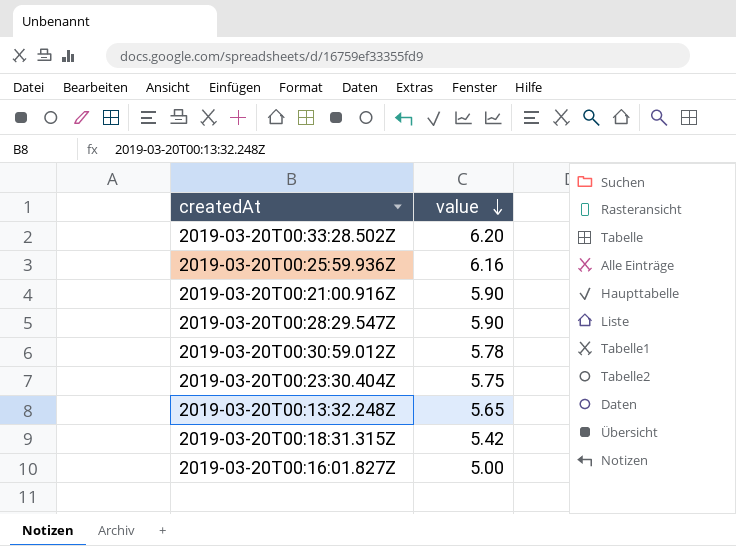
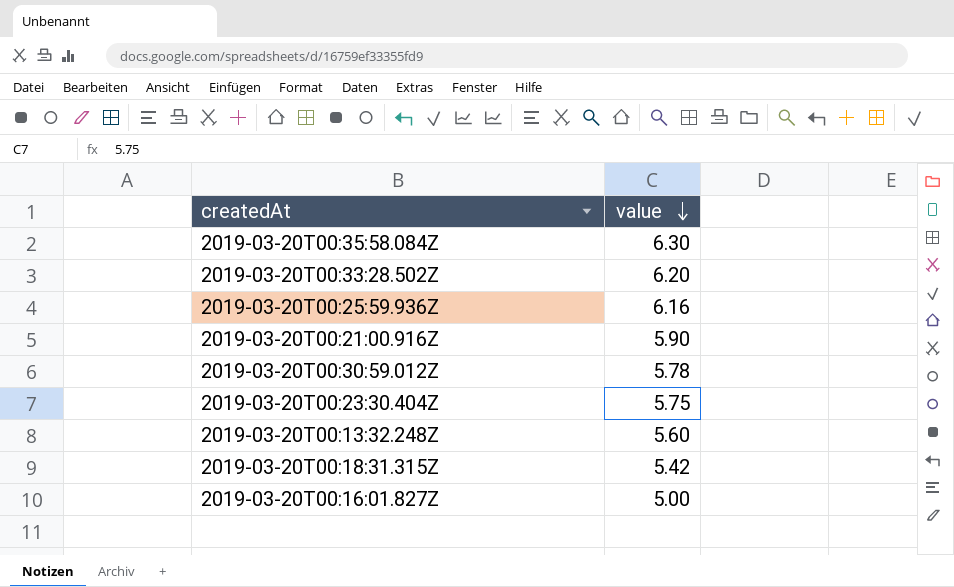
row 2019-03-20T00:28:29.547Z: 5.90 -> none
row 2019-03-20T00:35:58.084Z: none -> 6.30
2019-03-20T00:13:32.248Z | value: 5.65 -> 5.60

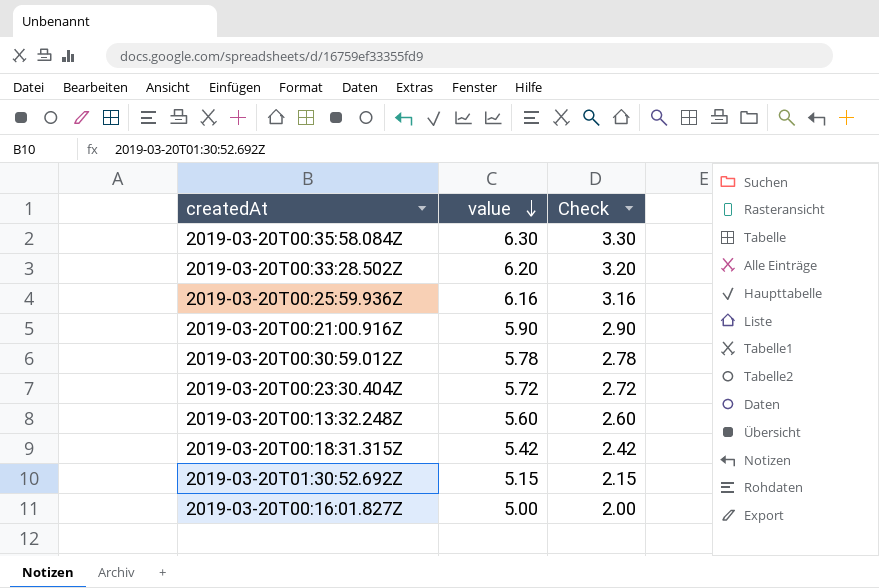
column Check | formula: none -> [value] - 3
2019-03-20T00:23:30.404Z | value: 5.75 -> 5.72
row 2019-03-20T01:30:52.692Z: none -> 5.15 | 2.15

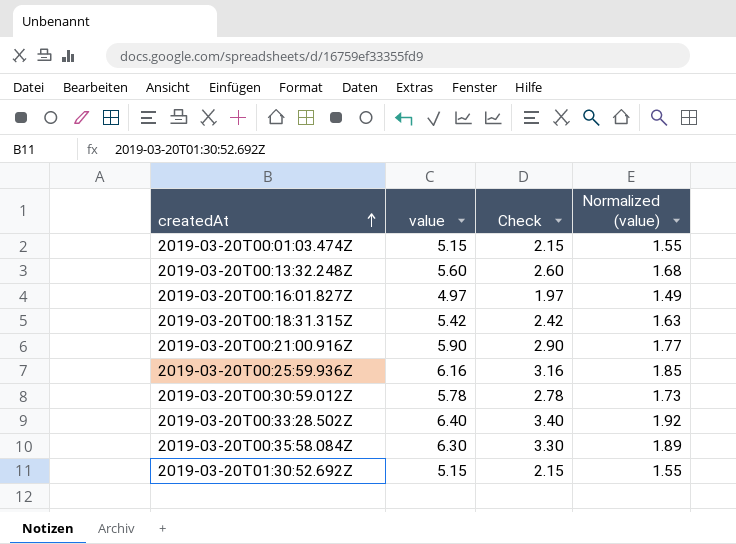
row order: value descending -> createdAt ascending
column Normalized (value) | formula: none -> [value] * 0.3
row 2019-03-20T00:23:30.404Z: 5.72 | 2.72 -> none
row 2019-03-20T00:01:03.474Z: none -> 5.15 | 2.15 | 1.55
2019-03-20T00:16:01.827Z | value: 5.00 -> 4.97
2019-03-20T00:16:01.827Z | Check: 2.00 -> 1.97
2019-03-20T00:33:28.502Z | value: 6.20 -> 6.40
2019-03-20T00:33:28.502Z | Check: 3.20 -> 3.40

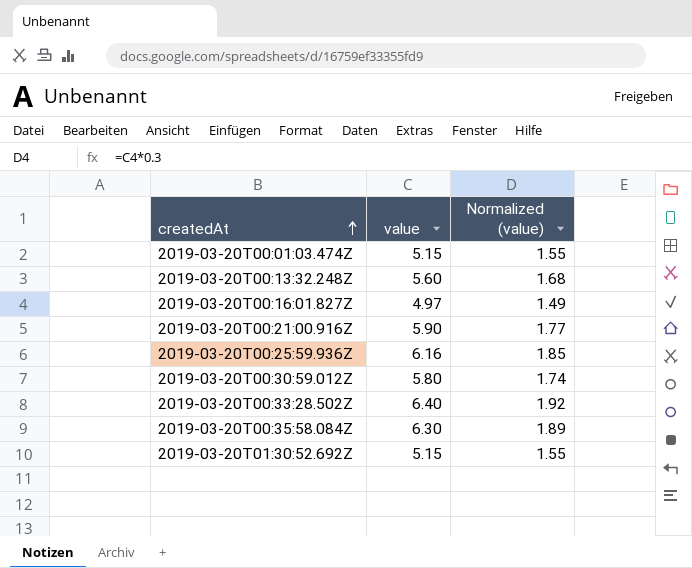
column Check | formula: [value] - 3 -> none
row 2019-03-20T00:18:31.315Z: 5.42 | 2.42 | 1.63 -> none
2019-03-20T00:30:59.012Z | value: 5.78 -> 5.80
2019-03-20T00:30:59.012Z | Normalized (value): 1.73 -> 1.74

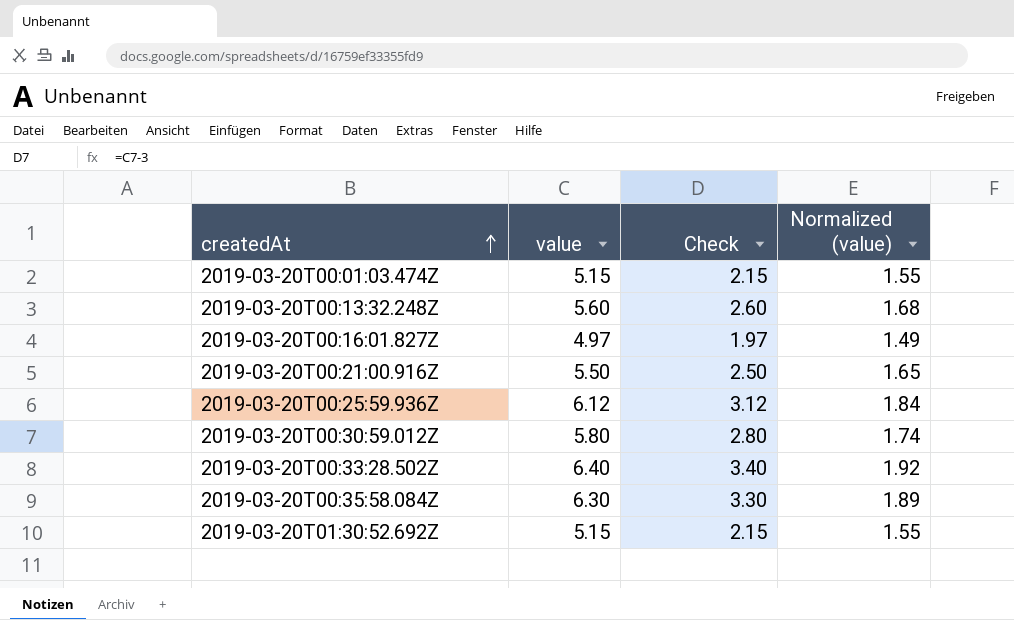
column Check | formula: none -> [value] - 3
2019-03-20T00:21:00.916Z | value: 5.90 -> 5.50
2019-03-20T00:21:00.916Z | Normalized (value): 1.77 -> 1.65
2019-03-20T00:25:59.936Z | value: 6.16 -> 6.12
2019-03-20T00:25:59.936Z | Normalized (value): 1.85 -> 1.84

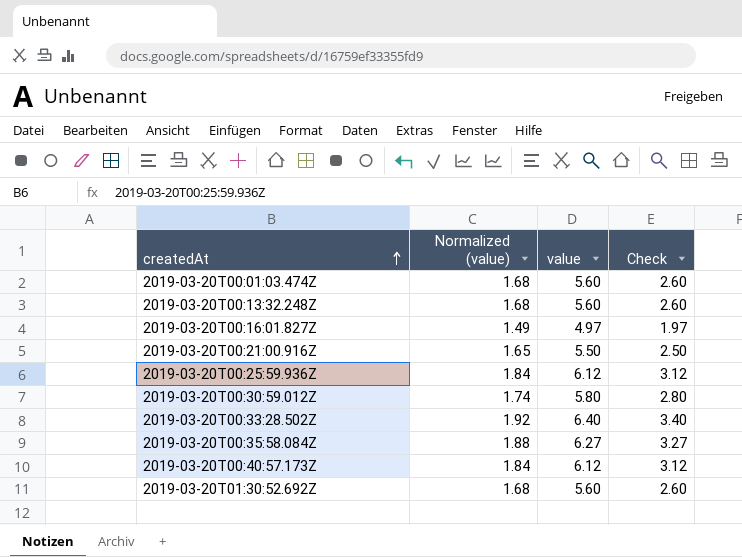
column Normalized (value) | position: 4 -> 2
2019-03-20T00:01:03.474Z | Normalized (value): 1.55 -> 1.68
2019-03-20T00:01:03.474Z | value: 5.15 -> 5.60
2019-03-20T00:01:03.474Z | Check: 2.15 -> 2.60
2019-03-20T00:35:58.084Z | Normalized (value): 1.89 -> 1.88
2019-03-20T00:35:58.084Z | value: 6.30 -> 6.27
2019-03-20T00:35:58.084Z | Check: 3.30 -> 3.27
row 2019-03-20T00:40:57.173Z: none -> 1.84 | 6.12 | 3.12
2019-03-20T01:30:52.692Z | Normalized (value): 1.55 -> 1.68
2019-03-20T01:30:52.692Z | value: 5.15 -> 5.60
2019-03-20T01:30:52.692Z | Check: 2.15 -> 2.60

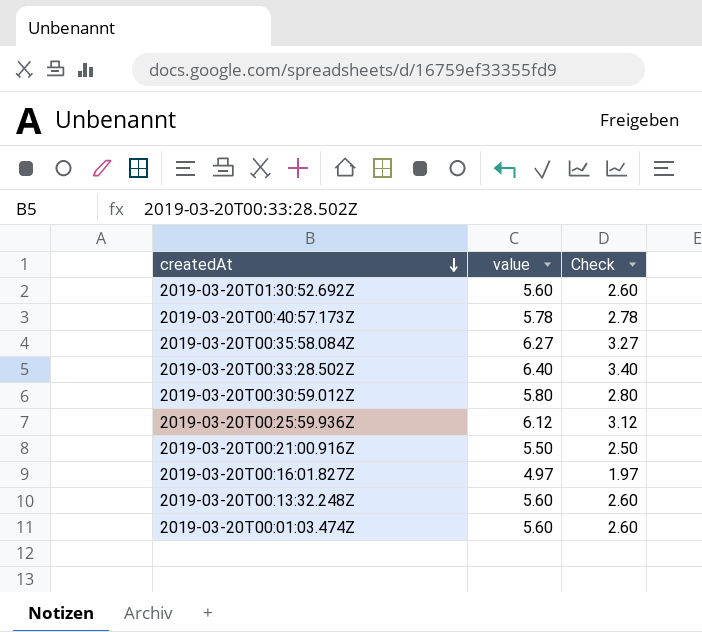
row order: createdAt ascending -> createdAt descending
column Normalized (value) | formula: [value] * 0.3 -> none
2019-03-20T00:40:57.173Z | value: 6.12 -> 5.78
2019-03-20T00:40:57.173Z | Check: 3.12 -> 2.78

